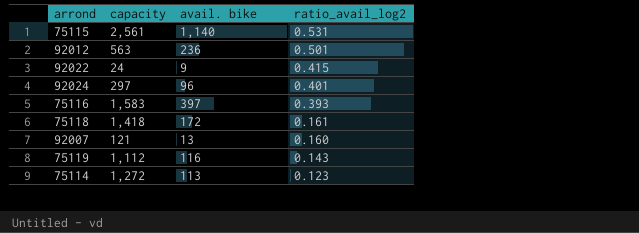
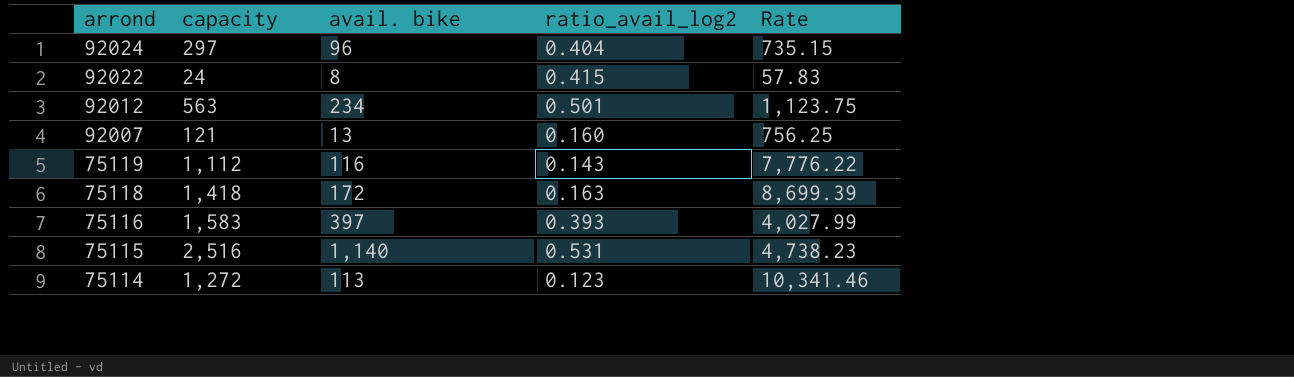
row order: ratio_avail_log2 descending -> arrond descending
column Rate | formula: none -> [capacity] / [ratio_avail_log2]
92024 | ratio_avail_log2: 0.401 -> 0.404
92022 | avail. bike: 9 -> 8
92012 | avail. bike: 236 -> 234
75118 | ratio_avail_log2: 0.161 -> 0.163
75115 | capacity: 2,561 -> 2,516

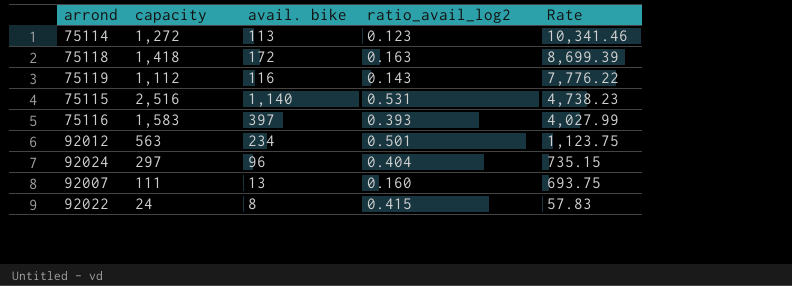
row order: arrond descending -> Rate descending
92007 | capacity: 121 -> 111
92007 | Rate: 756.25 -> 693.75

